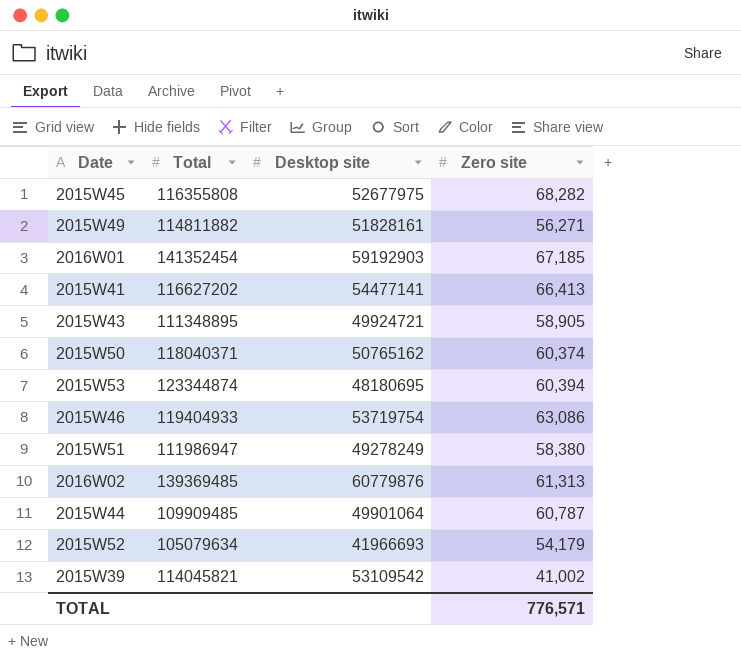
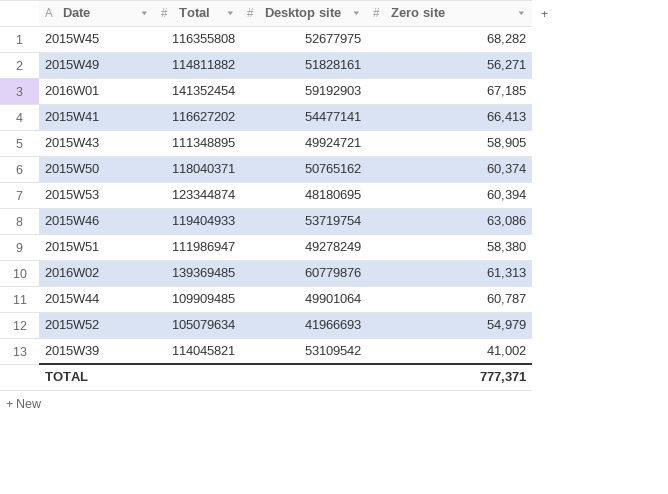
2015W52 | Zero site: 54,179 -> 54,979
TOTAL | Zero site: 776,571 -> 777,371

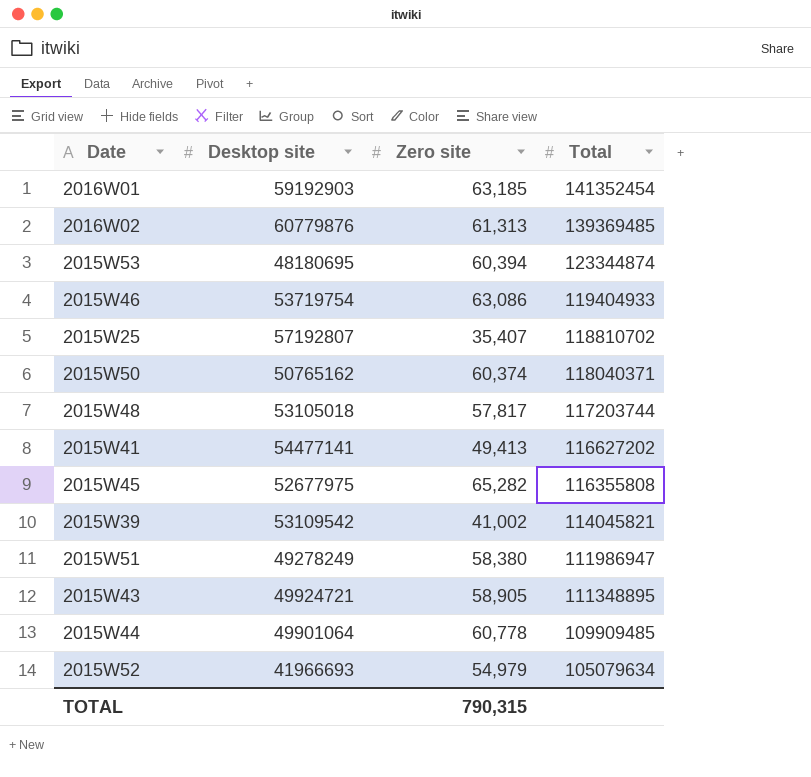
row order: none -> Total descending
column Total | position: 2 -> 4
row 2015W49: 114811882 | 51828161 | 56,271 -> none
2016W01 | Zero site: 67,185 -> 63,185
row 2015W25: none -> 57192807 | 35,407 | 118810702
row 2015W48: none -> 53105018 | 57,817 | 117203744
2015W41 | Zero site: 66,413 -> 49,413
2015W45 | Zero site: 68,282 -> 65,282
2015W44 | Zero site: 60,787 -> 60,778
TOTAL | Zero site: 777,371 -> 790,315

